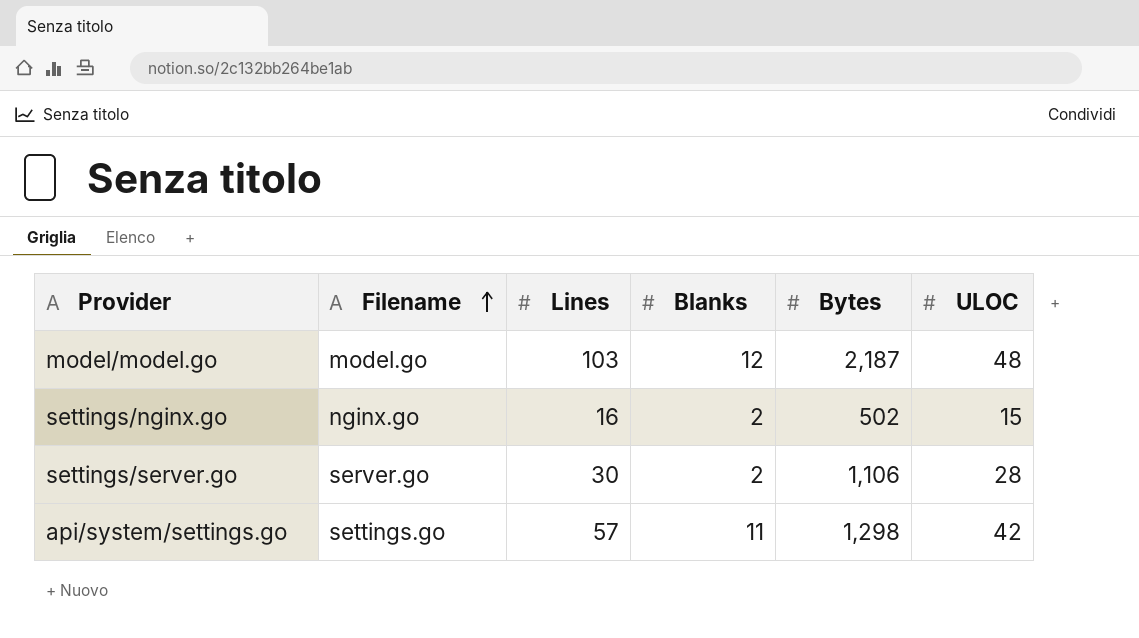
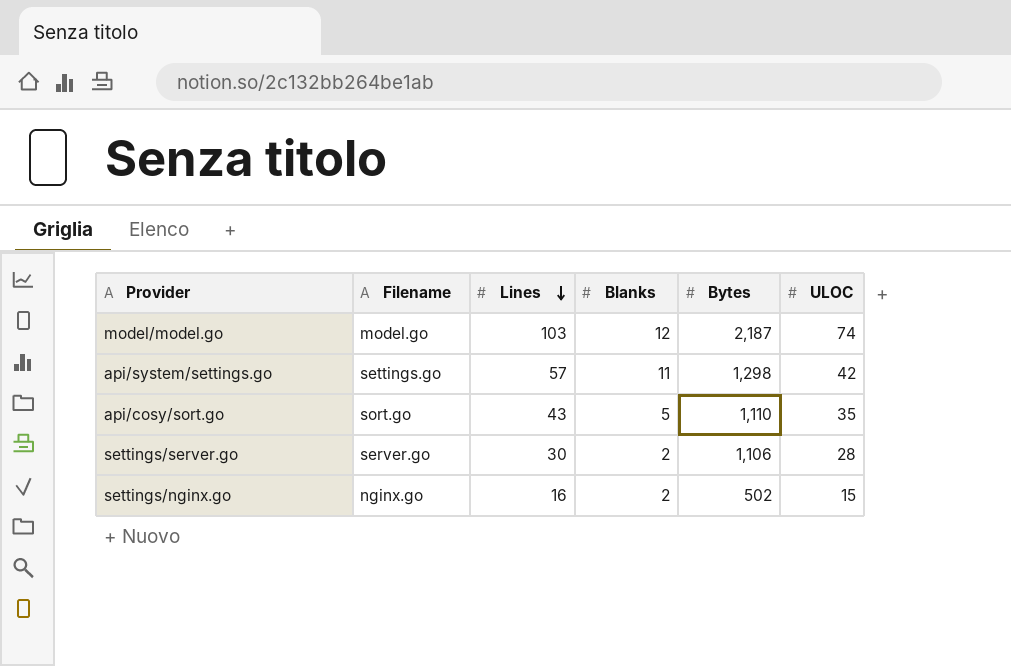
row order: Filename ascending -> Lines descending
model/model.go | ULOC: 48 -> 74
row api/cosy/sort.go: none -> sort.go | 43 | 5 | 1,110 | 35

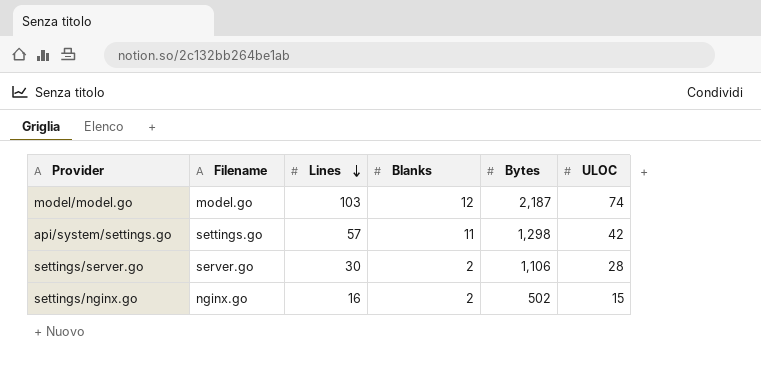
row api/cosy/sort.go: sort.go | 43 | 5 | 1,110 | 35 -> none

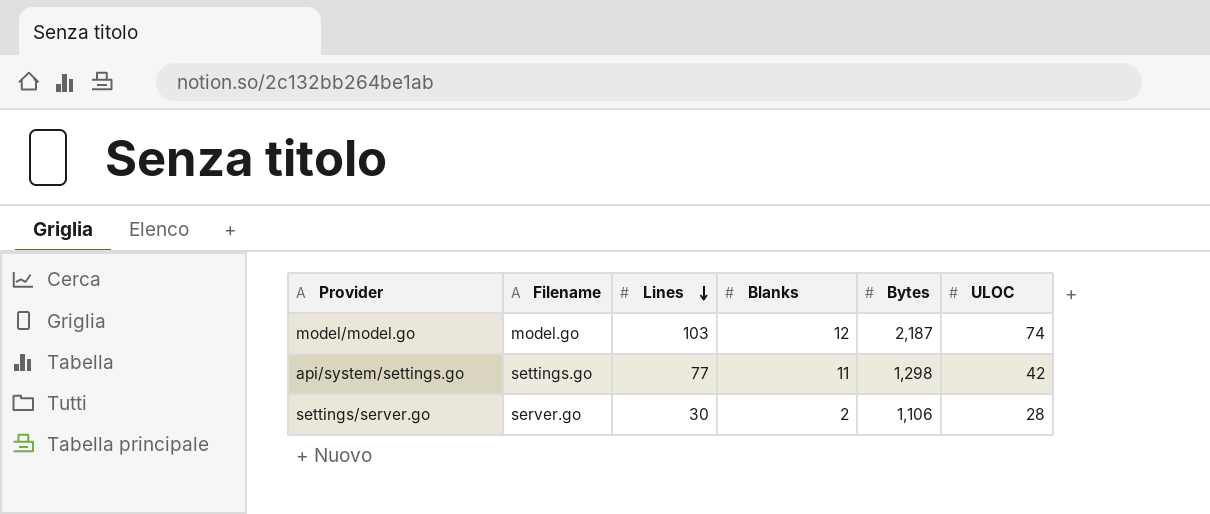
row settings/nginx.go: nginx.go | 16 | 2 | 502 | 15 -> none
api/system/settings.go | Lines: 57 -> 77

